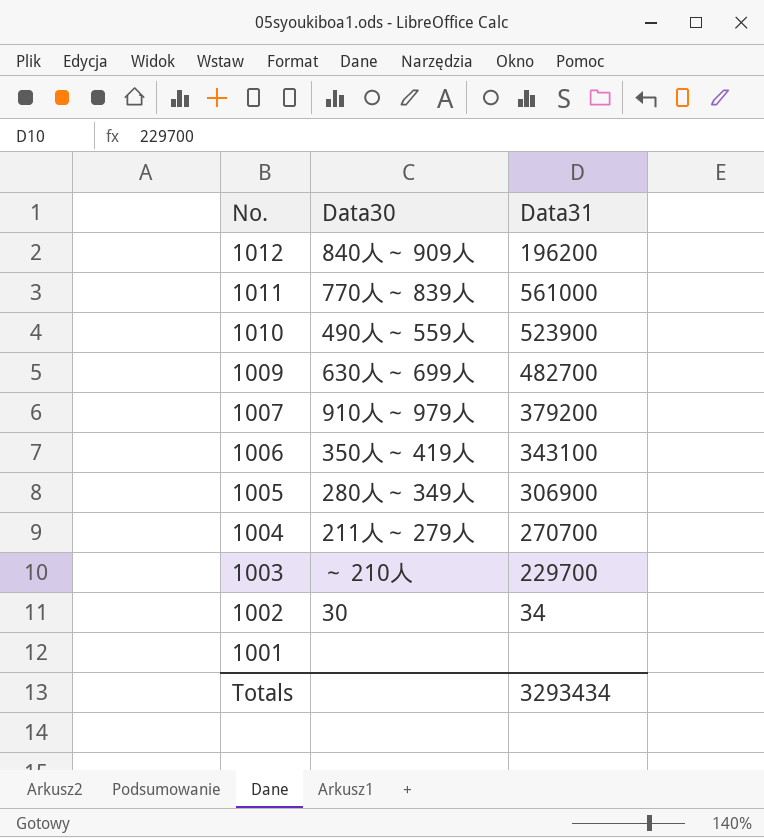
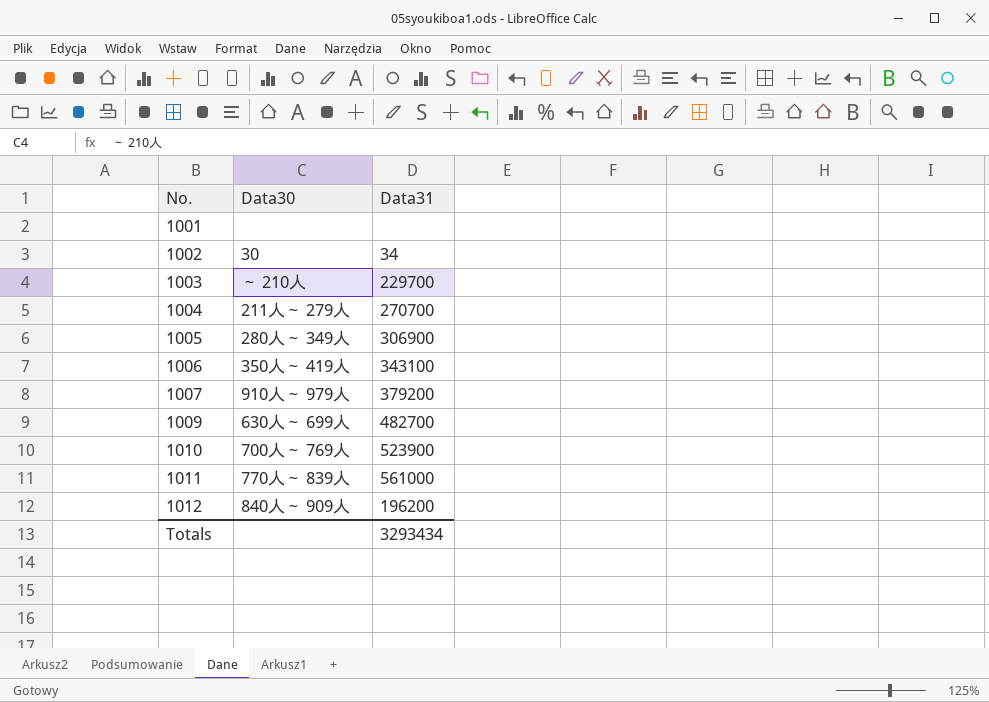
row order: No. descending -> No. ascending
1010 | Data30: 490人～ 559人 -> 700人～ 769人

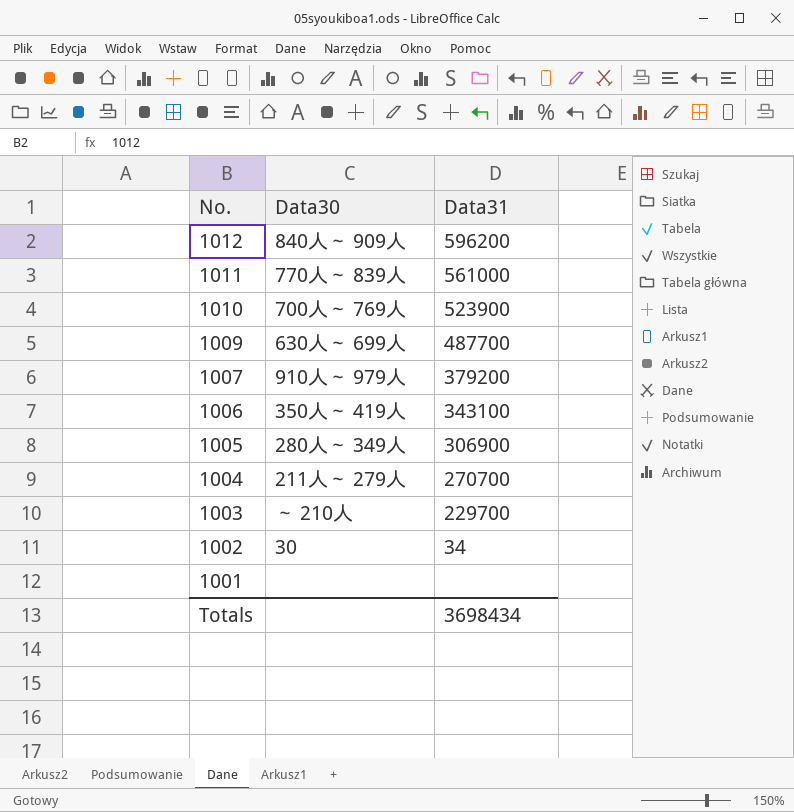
row order: No. ascending -> No. descending
1012 | Data31: 196200 -> 596200
1009 | Data31: 482700 -> 487700
Totals | Data31: 3293434 -> 3698434

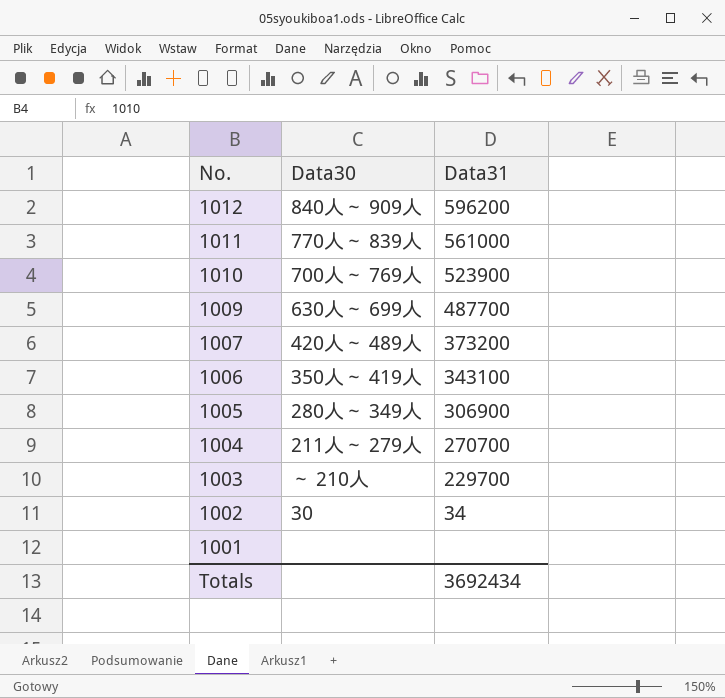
1007 | Data30: 910人～ 979人 -> 420人～ 489人
1007 | Data31: 379200 -> 373200
Totals | Data31: 3698434 -> 3692434

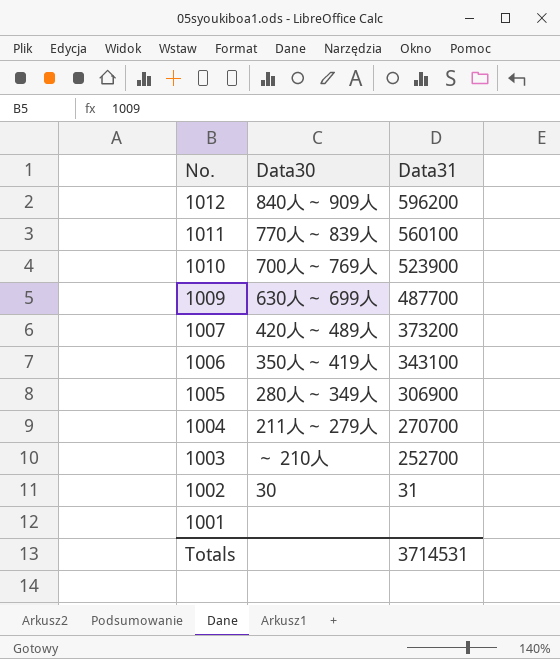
1011 | Data31: 561000 -> 560100
1003 | Data31: 229700 -> 252700
1002 | Data31: 34 -> 31
Totals | Data31: 3692434 -> 3714531

